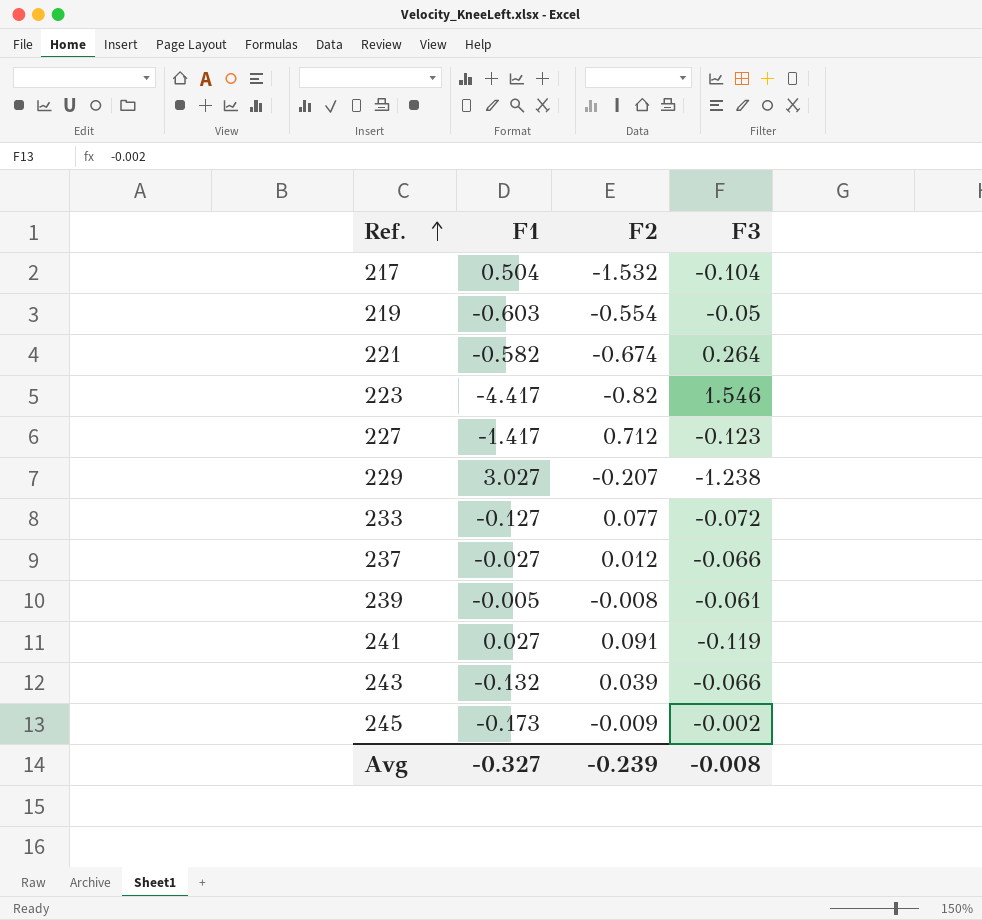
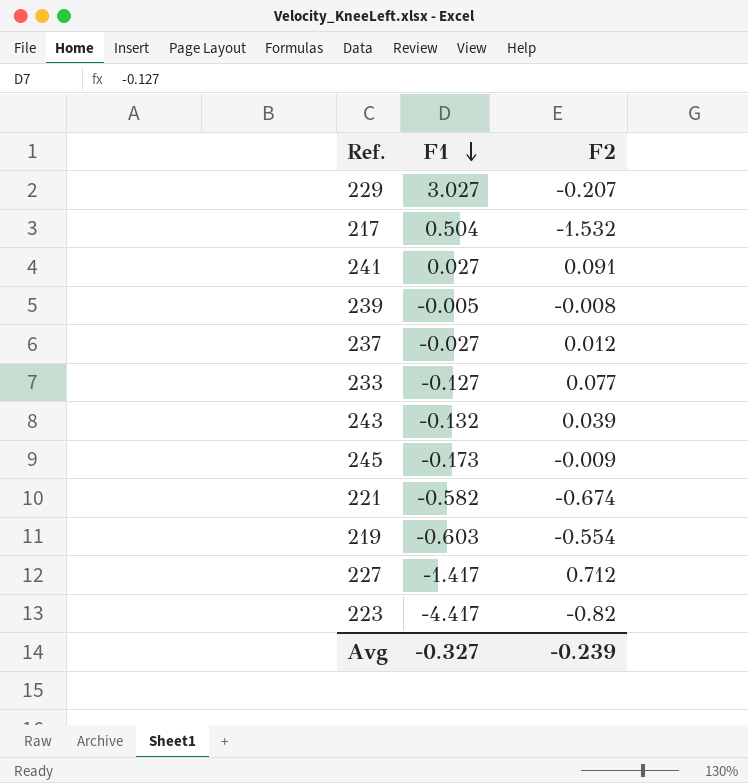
row order: Ref. ascending -> F1 descending
column F3 | position: 4 -> none

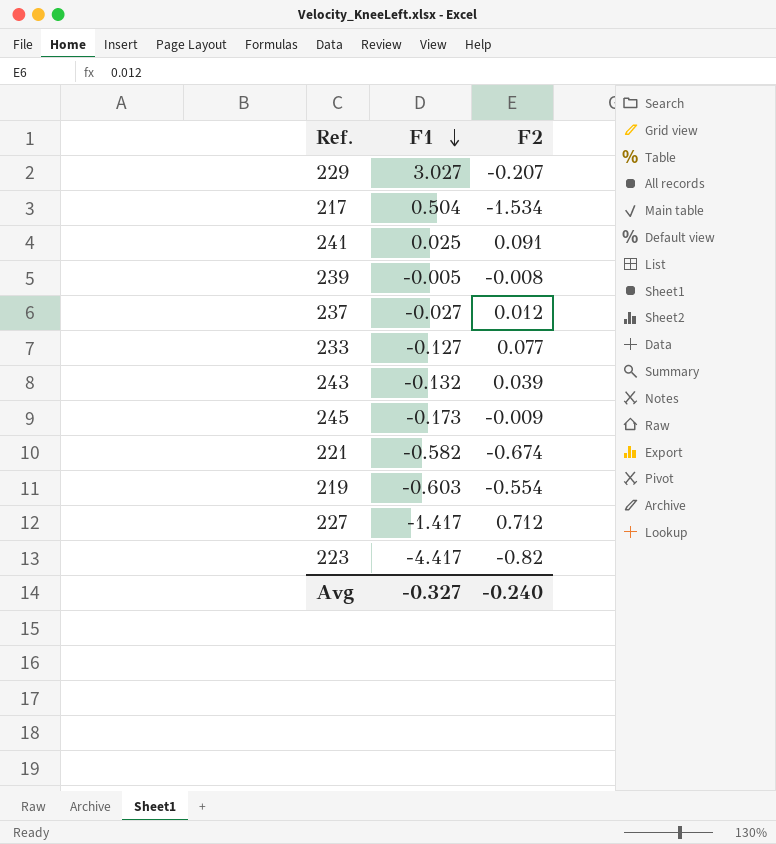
217 | F2: -1.532 -> -1.534
241 | F1: 0.027 -> 0.025
Avg | F2: -0.239 -> -0.240

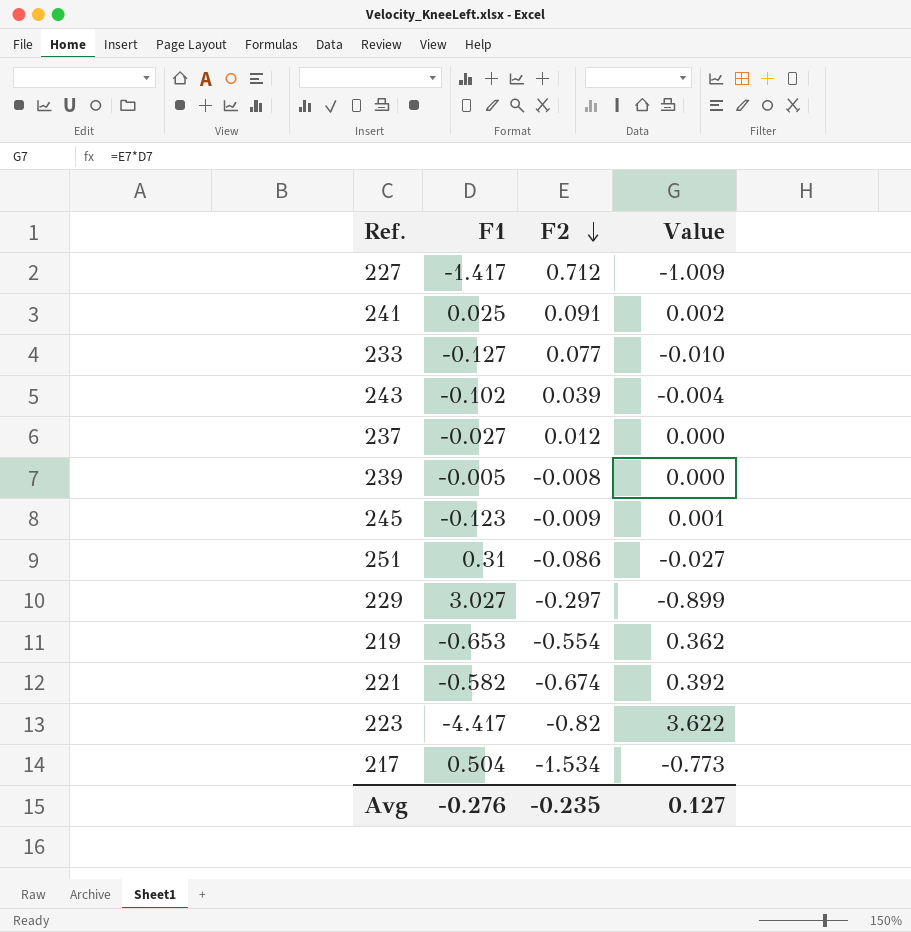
row order: F1 descending -> F2 descending
column Value | formula: none -> [F1] * [F2]
243 | F1: -0.132 -> -0.102
245 | F1: -0.173 -> -0.123
row 251: none -> 0.31 | -0.086 | -0.027
229 | F2: -0.207 -> -0.297
219 | F1: -0.603 -> -0.653
Avg | F1: -0.327 -> -0.276
Avg | F2: -0.240 -> -0.235

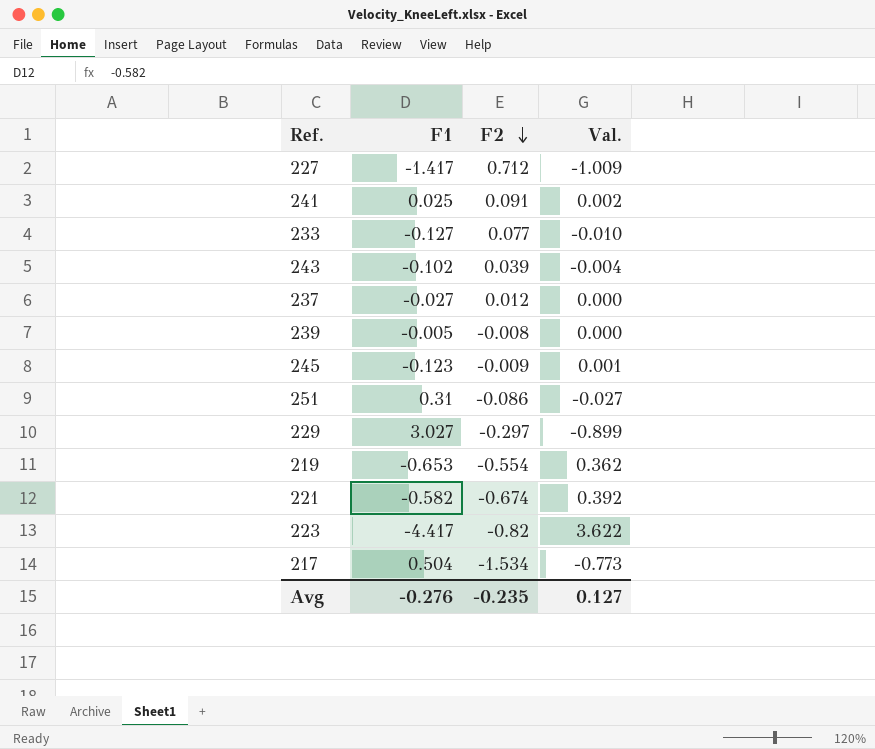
column name: Value -> Val.

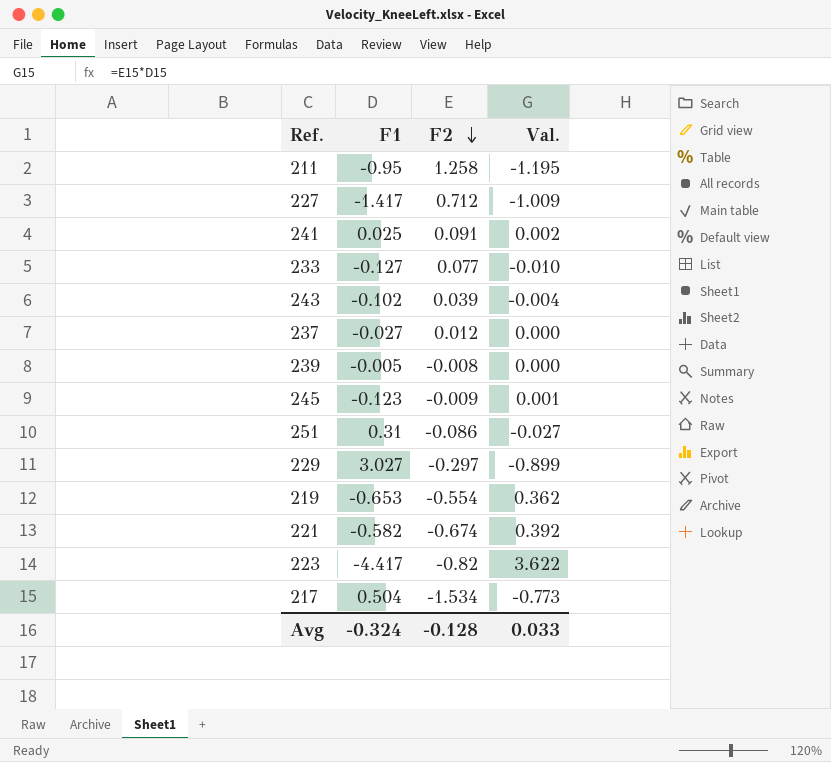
row 211: none -> -0.95 | 1.258 | -1.195
Avg | F1: -0.276 -> -0.324
Avg | F2: -0.235 -> -0.128
Avg | Val.: 0.127 -> 0.033

